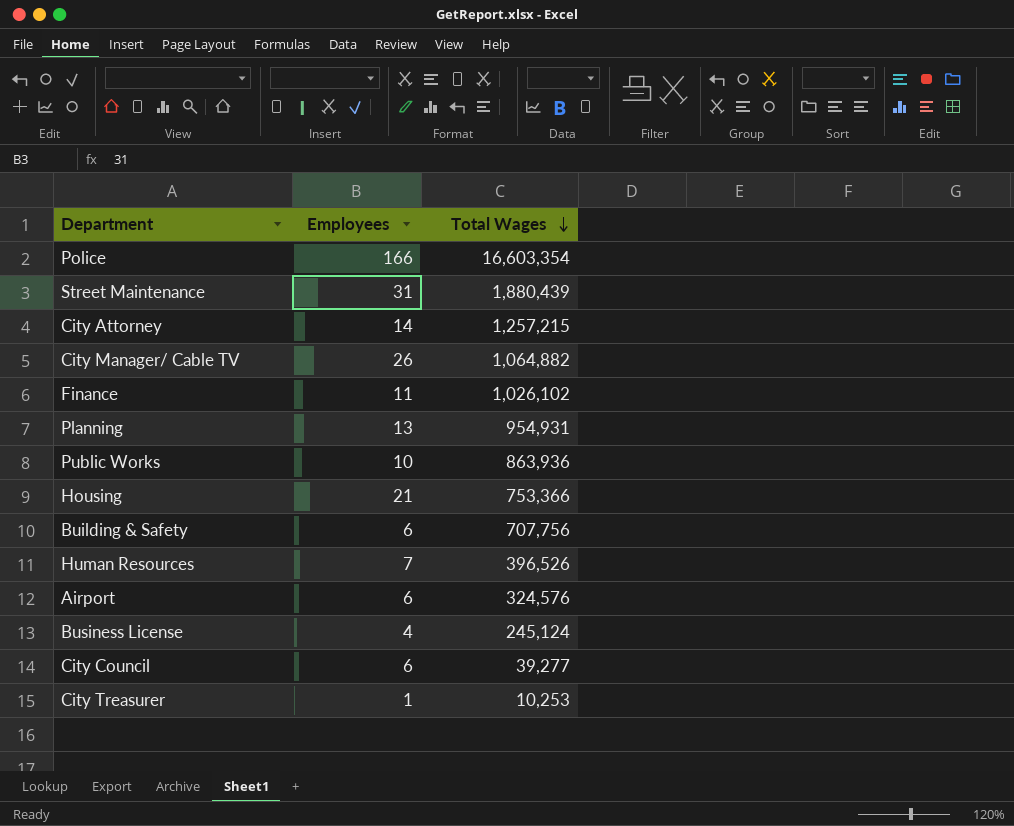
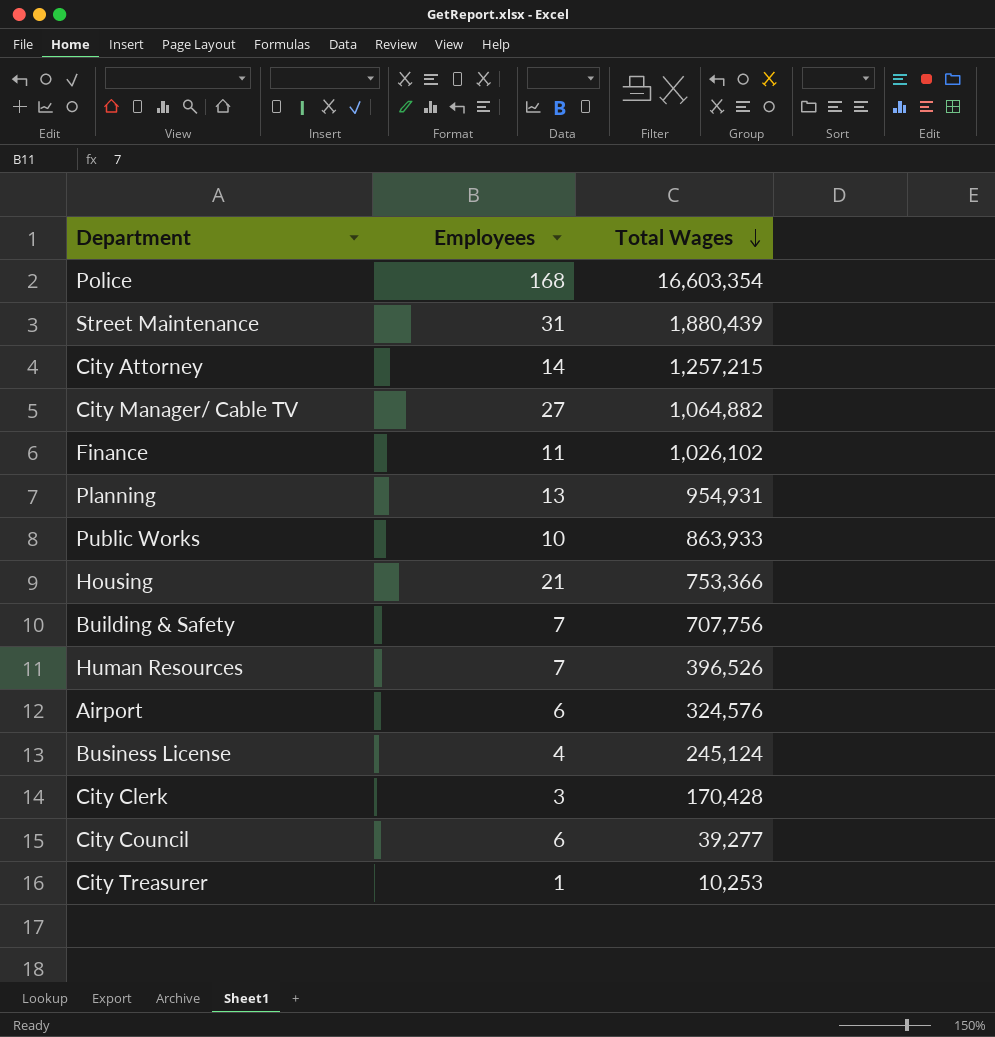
Police | Employees: 166 -> 168
City Manager/ Cable TV | Employees: 26 -> 27
Public Works | Total Wages: 863,936 -> 863,933
Building & Safety | Employees: 6 -> 7
row City Clerk: none -> 3 | 170,428

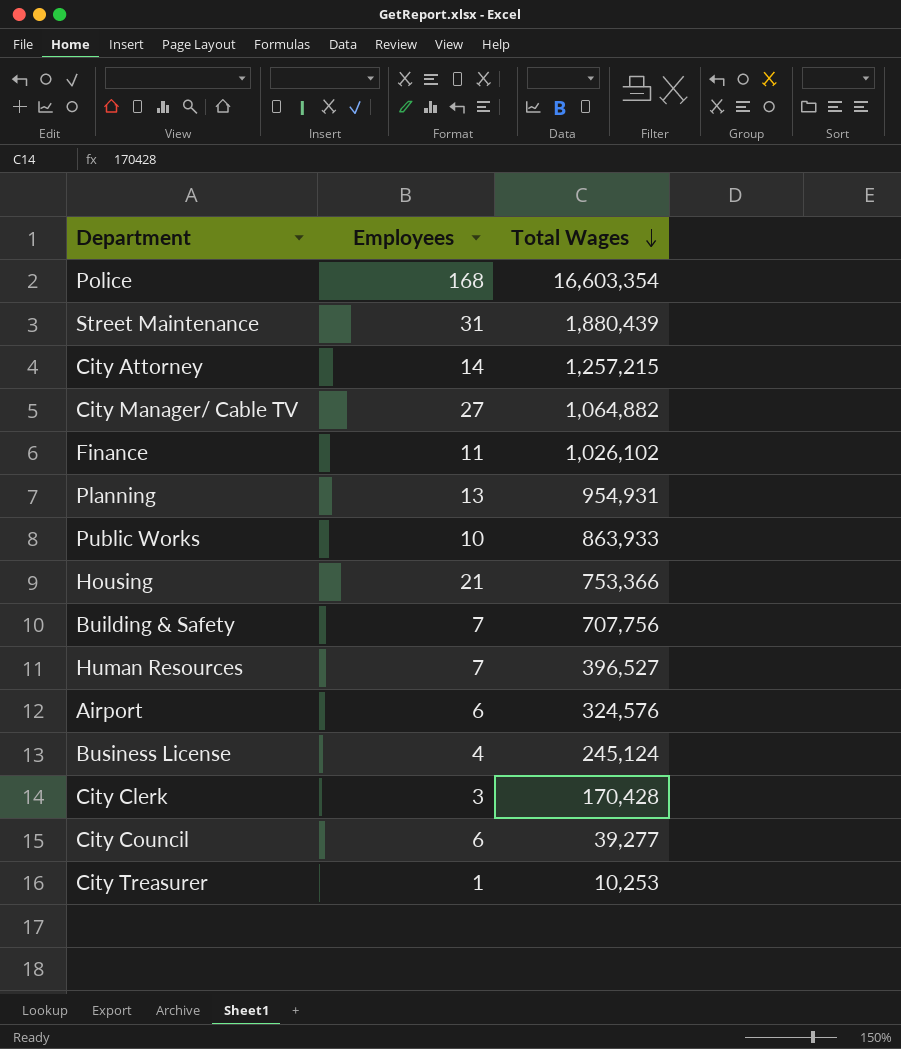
Human Resources | Total Wages: 396,526 -> 396,527

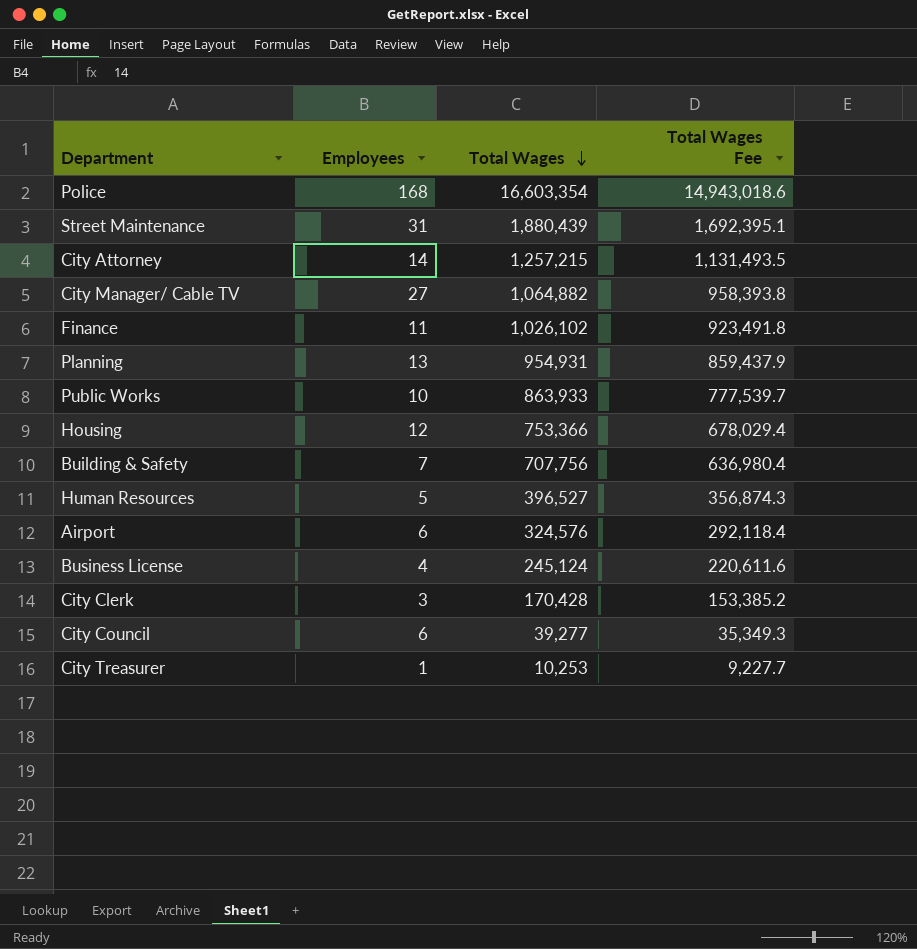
column Total Wages Fee | formula: none -> [Total Wages] * 0.9
Housing | Employees: 21 -> 12
Human Resources | Employees: 7 -> 5

